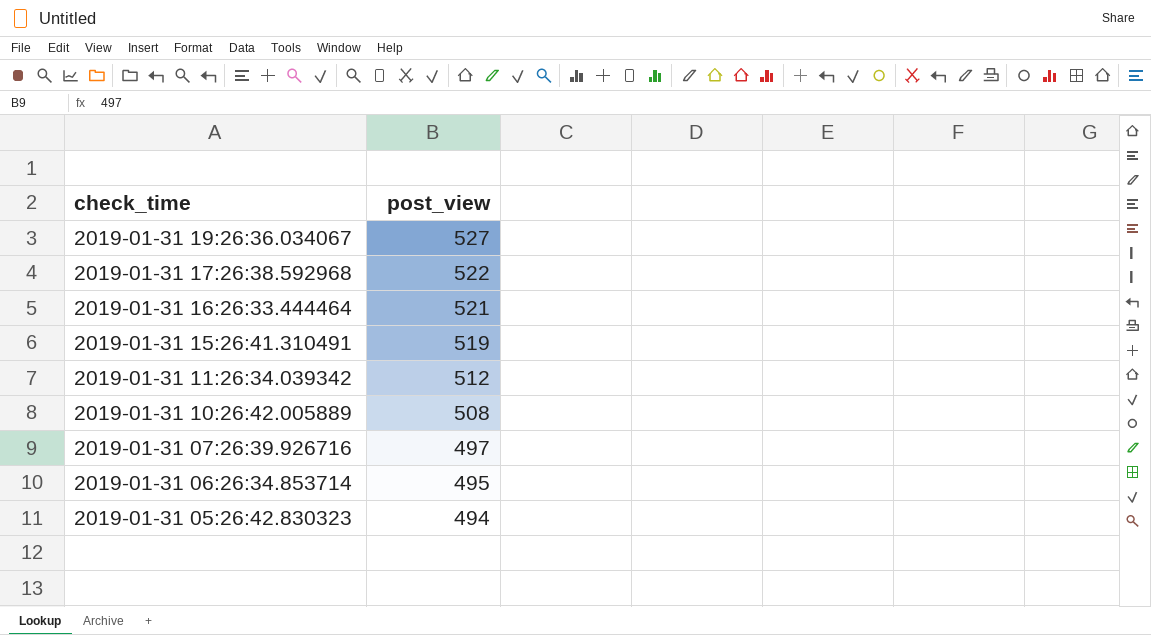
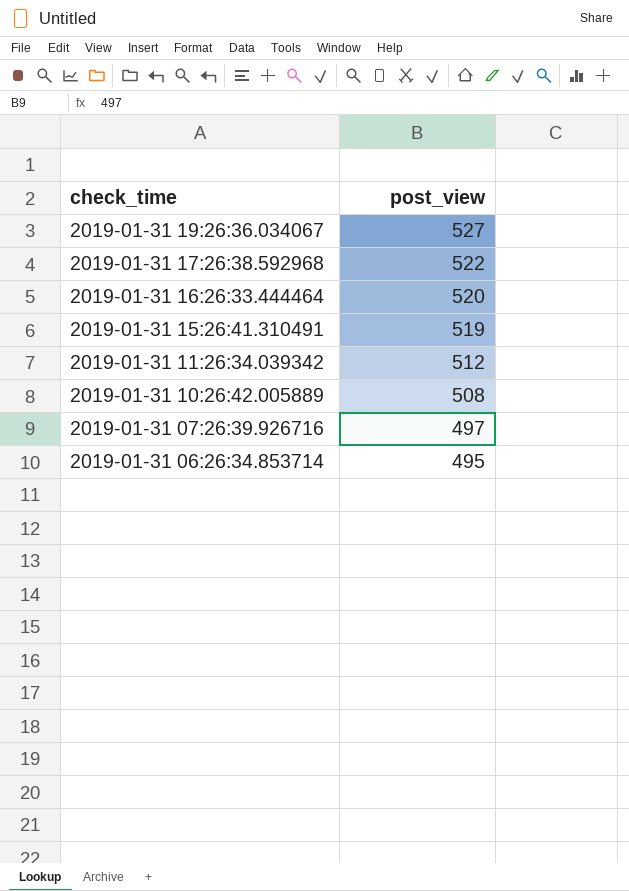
row 2019-01-31 05:26:42.830323: 494 -> none
2019-01-31 16:26:33.444464 | post_view: 521 -> 520

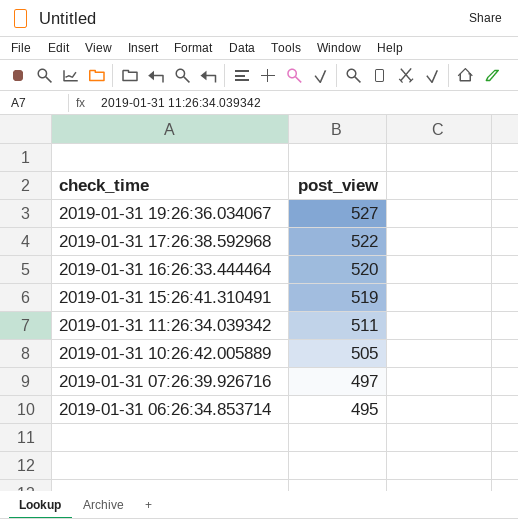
2019-01-31 11:26:34.039342 | post_view: 512 -> 511
2019-01-31 10:26:42.005889 | post_view: 508 -> 505

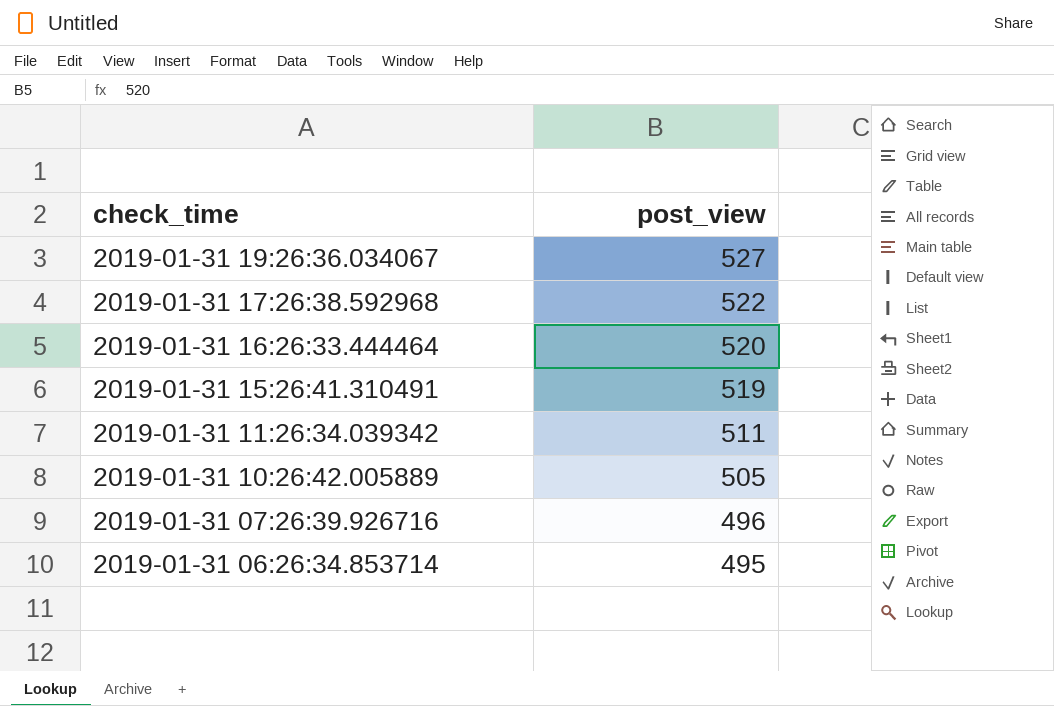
2019-01-31 07:26:39.926716 | post_view: 497 -> 496

